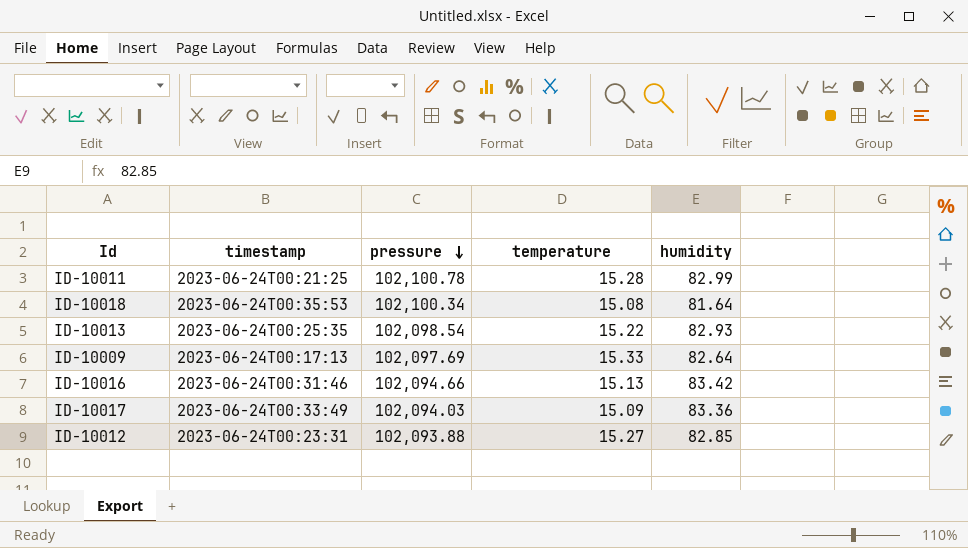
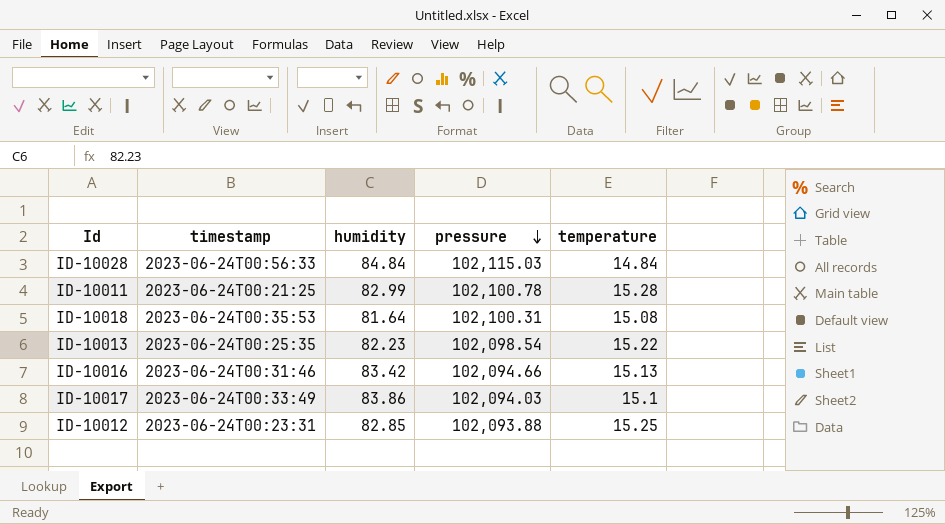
column humidity | position: 5 -> 3
row ID-10009: 2023-06-24T00:17:13 | 102,097.69 | 15.33 | 82.64 -> none
row ID-10028: none -> 2023-06-24T00:56:33 | 84.84 | 102,115.03 | 14.84
ID-10018 | pressure: 102,100.34 -> 102,100.31
ID-10013 | humidity: 82.93 -> 82.23
ID-10017 | humidity: 83.36 -> 83.86
ID-10017 | temperature: 15.09 -> 15.1
ID-10012 | temperature: 15.27 -> 15.25

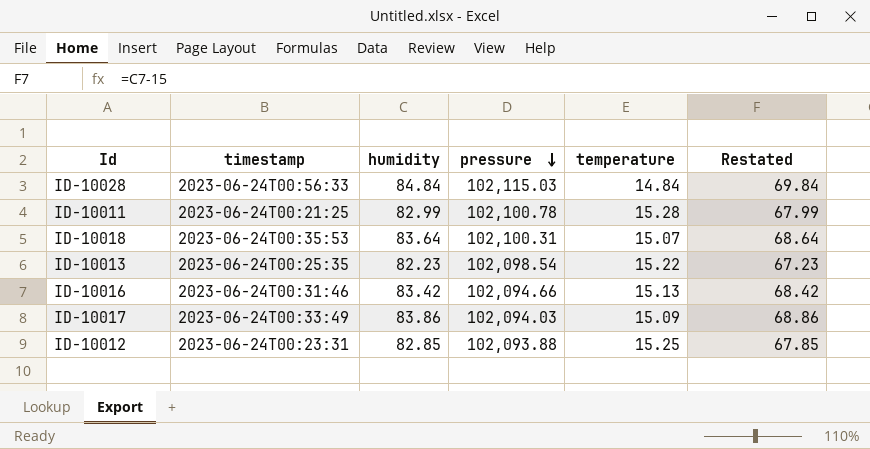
column Restated | formula: none -> [humidity] - 15
ID-10018 | humidity: 81.64 -> 83.64
ID-10018 | temperature: 15.08 -> 15.07
ID-10017 | temperature: 15.1 -> 15.09

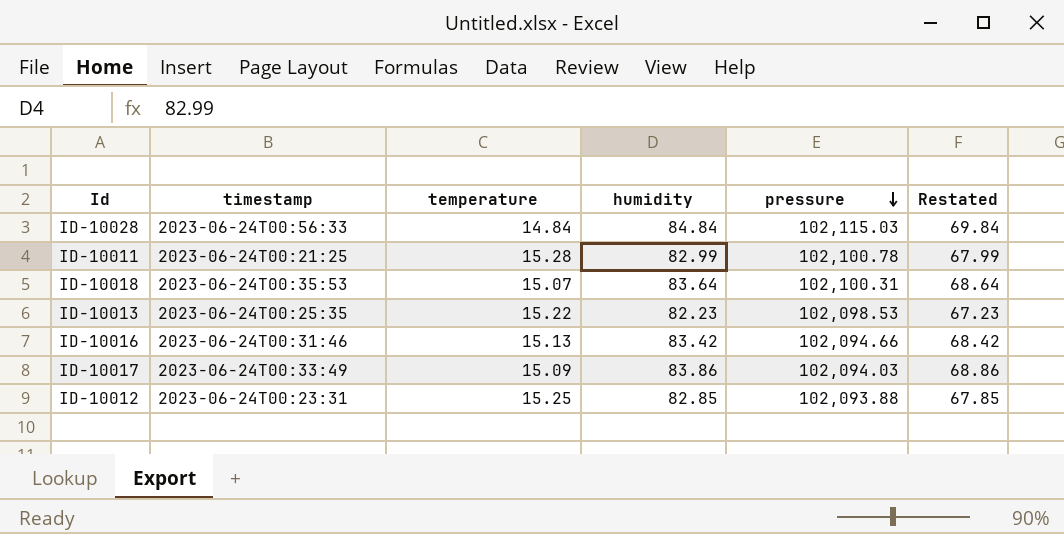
column temperature | position: 5 -> 3
ID-10013 | pressure: 102,098.54 -> 102,098.53

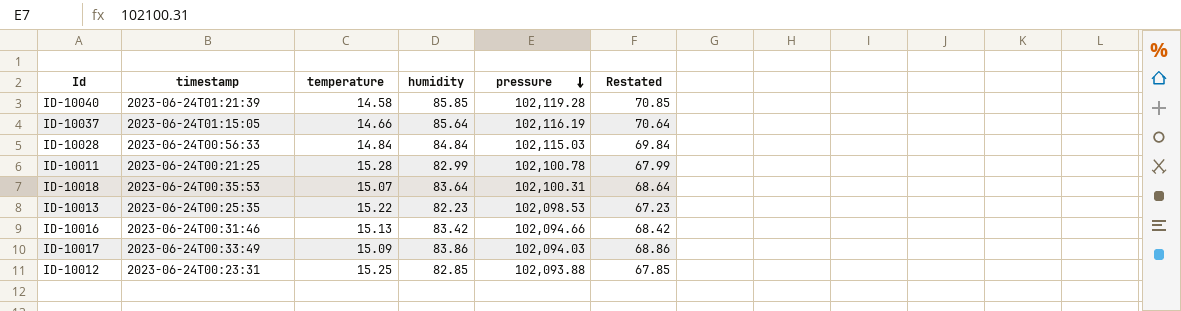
row ID-10040: none -> 2023-06-24T01:21:39 | 14.58 | 85.85 | 102,119.28 | 70.85
row ID-10037: none -> 2023-06-24T01:15:05 | 14.66 | 85.64 | 102,116.19 | 70.64

